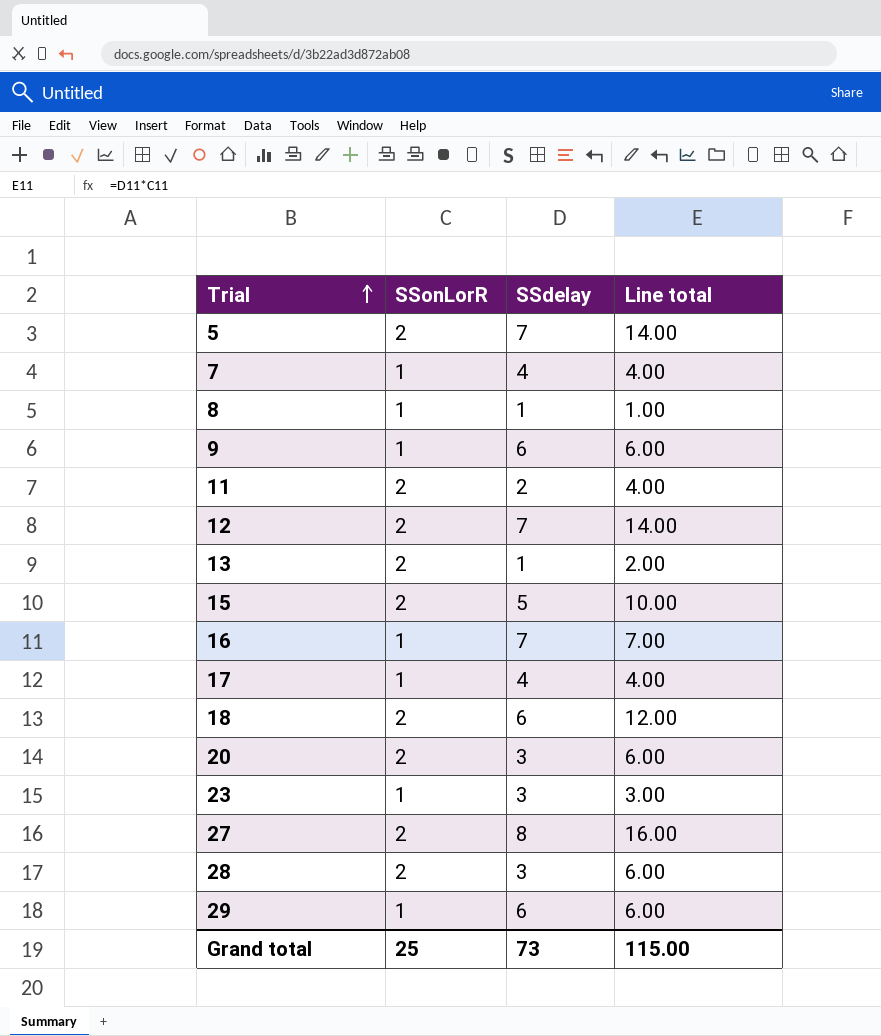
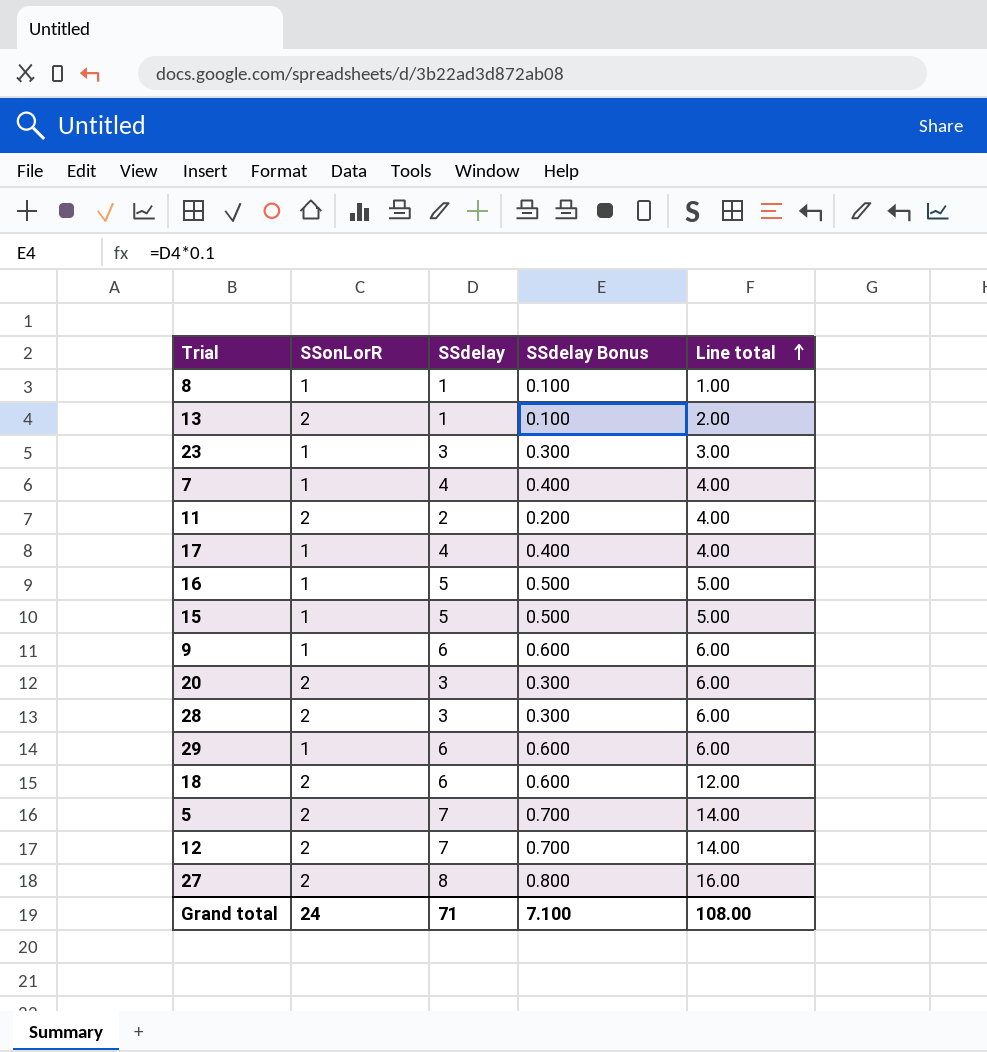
row order: Trial ascending -> Line total ascending
column SSdelay Bonus | formula: none -> [SSdelay] * 0.1
16 | SSdelay: 7 -> 5
16 | Line total: 7.00 -> 5.00
15 | SSonLorR: 2 -> 1
15 | Line total: 10.00 -> 5.00
Grand total | SSonLorR: 25 -> 24
Grand total | SSdelay: 73 -> 71
Grand total | Line total: 115.00 -> 108.00

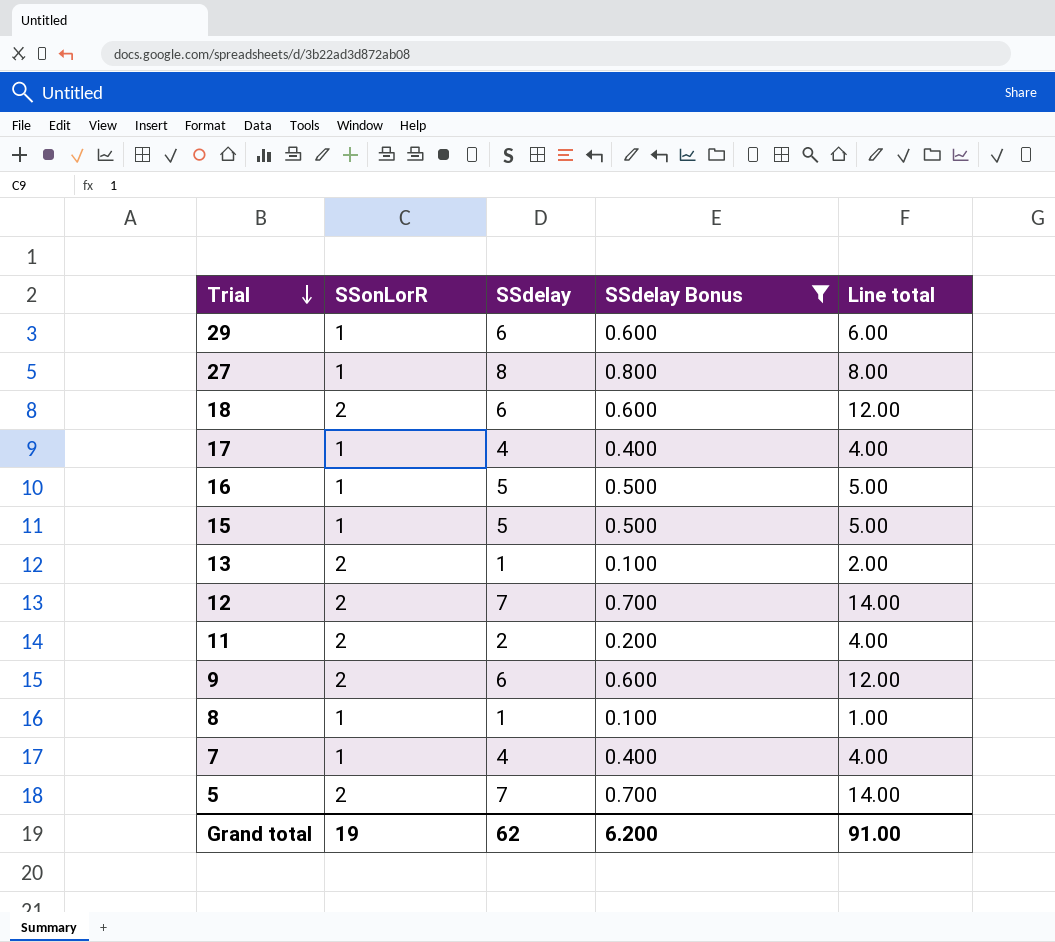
filter: none -> SSdelay Bonus != 0.300
row order: Line total ascending -> Trial descending
27 | SSonLorR: 2 -> 1
27 | Line total: 16.00 -> 8.00
9 | SSonLorR: 1 -> 2
9 | Line total: 6.00 -> 12.00
Grand total | SSonLorR: 24 -> 19
Grand total | SSdelay: 71 -> 62
Grand total | SSdelay Bonus: 7.100 -> 6.200
Grand total | Line total: 108.00 -> 91.00

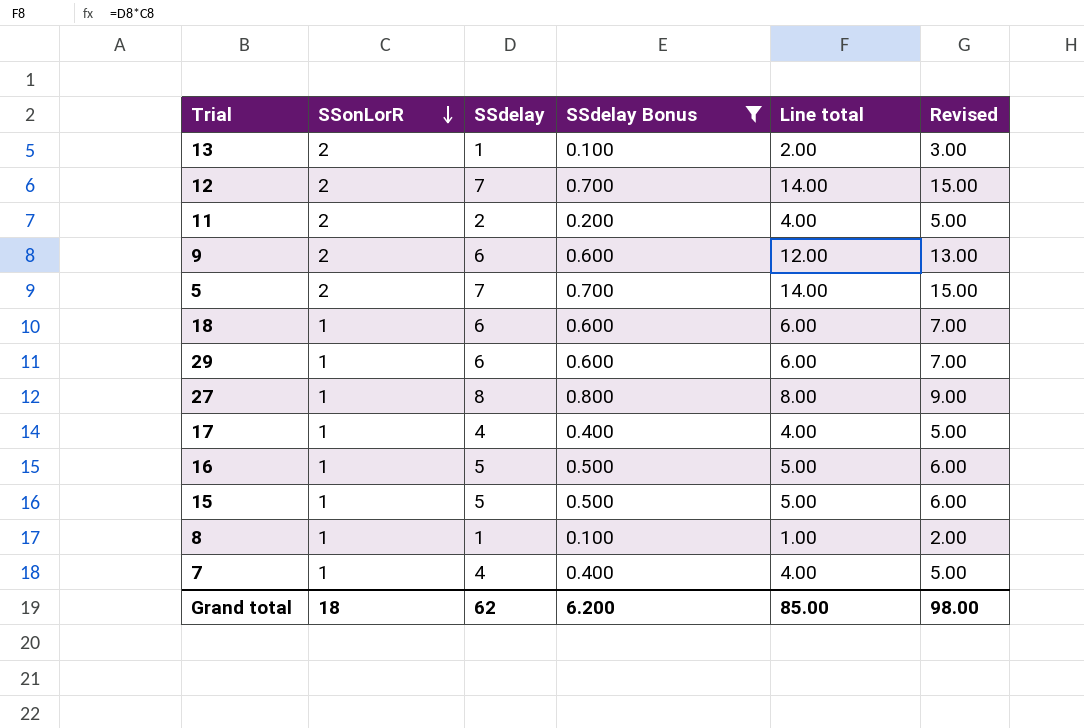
row order: Trial descending -> SSonLorR descending
column Revised | formula: none -> [Line total] + 1
18 | SSonLorR: 2 -> 1
18 | Line total: 12.00 -> 6.00
Grand total | SSonLorR: 19 -> 18
Grand total | Line total: 91.00 -> 85.00

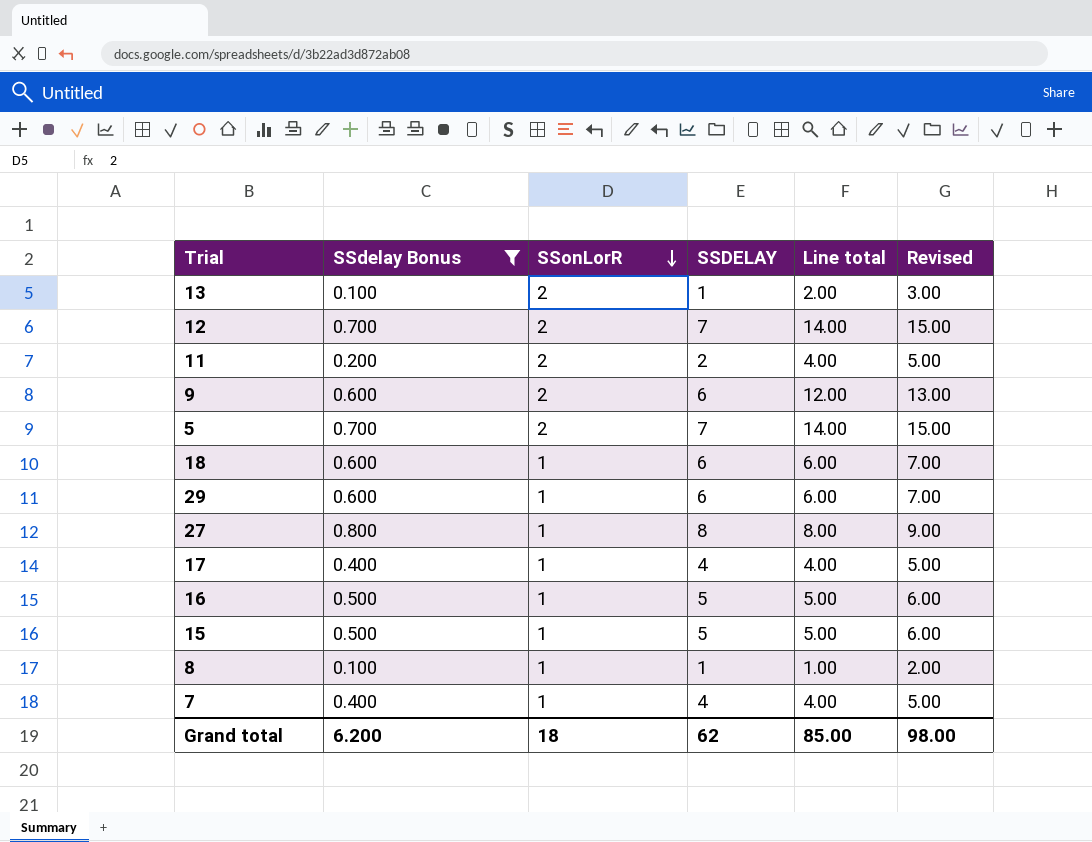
column SSdelay Bonus | position: 4 -> 2
column name: SSdelay -> SSDELAY

